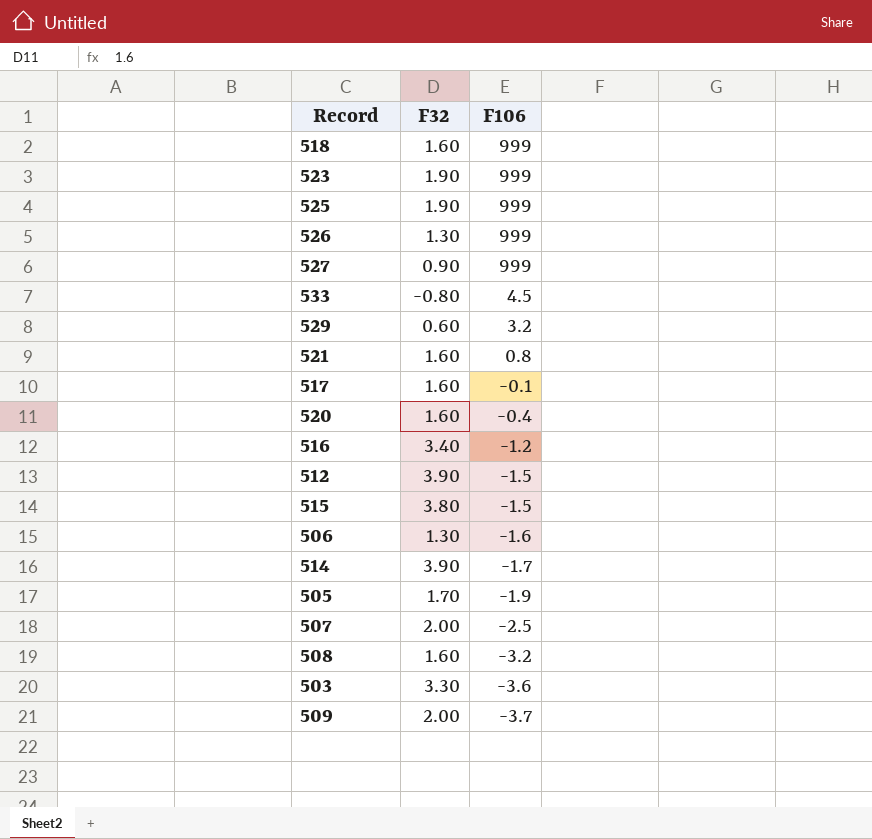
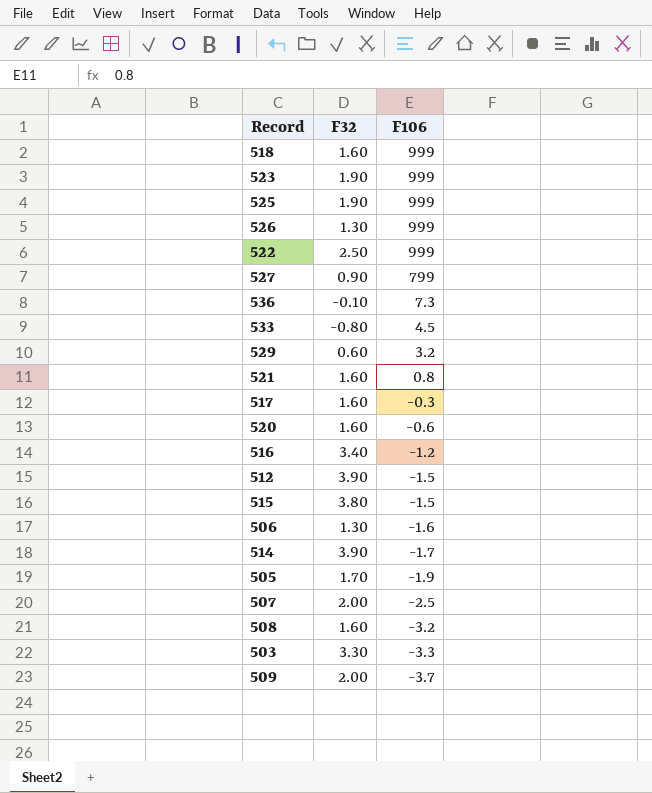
row 522: none -> 2.50 | 999
527 | F106: 999 -> 799
row 536: none -> -0.10 | 7.3
517 | F106: -0.1 -> -0.3
520 | F106: -0.4 -> -0.6
503 | F106: -3.6 -> -3.3

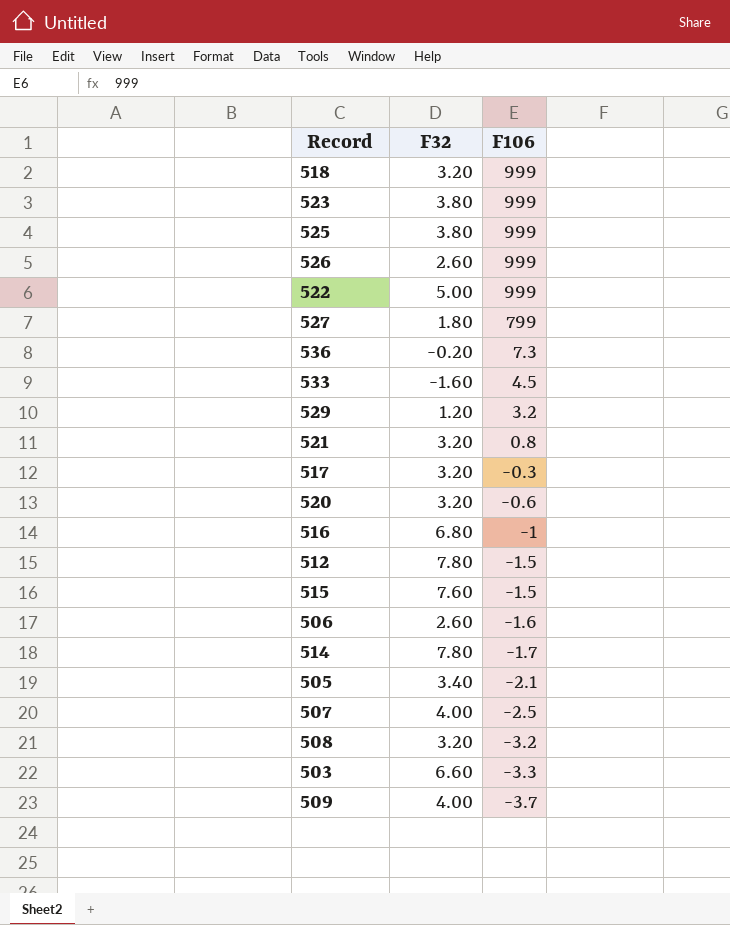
518 | F32: 1.60 -> 3.20
523 | F32: 1.90 -> 3.80
525 | F32: 1.90 -> 3.80
526 | F32: 1.30 -> 2.60
522 | F32: 2.50 -> 5.00
527 | F32: 0.90 -> 1.80
536 | F32: -0.10 -> -0.20
533 | F32: -0.80 -> -1.60
529 | F32: 0.60 -> 1.20
521 | F32: 1.60 -> 3.20
517 | F32: 1.60 -> 3.20
520 | F32: 1.60 -> 3.20
516 | F32: 3.40 -> 6.80
516 | F106: -1.2 -> -1
512 | F32: 3.90 -> 7.80
515 | F32: 3.80 -> 7.60
506 | F32: 1.30 -> 2.60
514 | F32: 3.90 -> 7.80
505 | F32: 1.70 -> 3.40
505 | F106: -1.9 -> -2.1
507 | F32: 2.00 -> 4.00
508 | F32: 1.60 -> 3.20
503 | F32: 3.30 -> 6.60
509 | F32: 2.00 -> 4.00

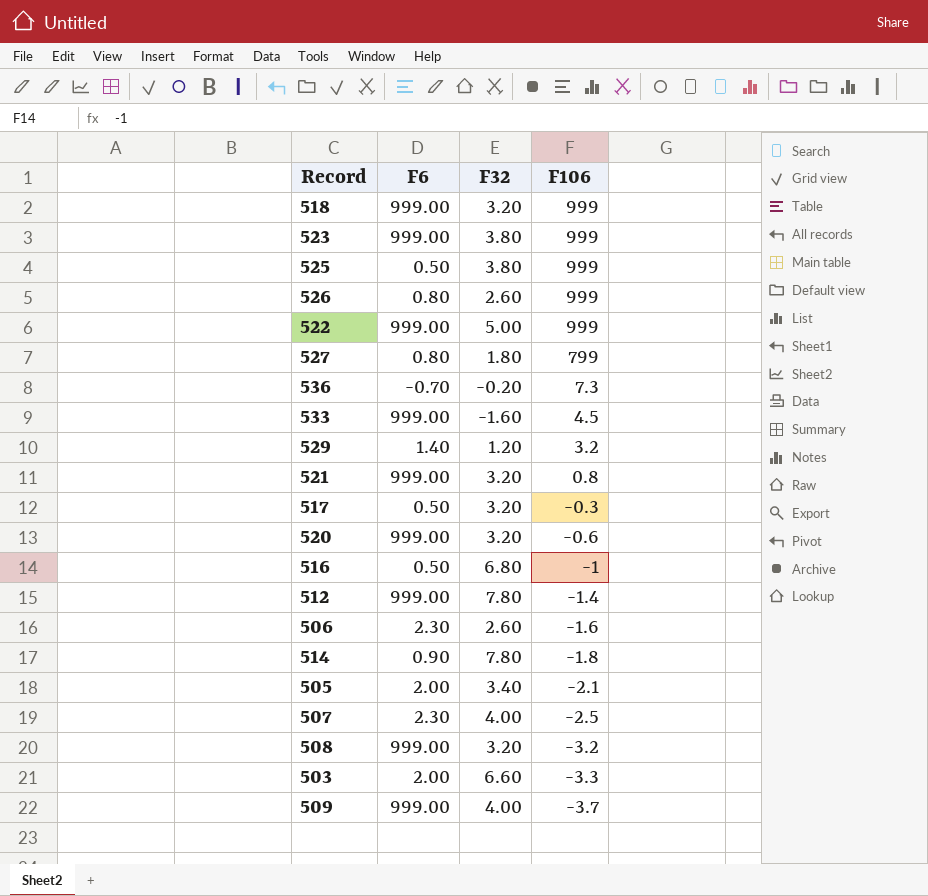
column F6 | position: none -> 2
row 515: 7.60 | -1.5 -> none
512 | F106: -1.5 -> -1.4
514 | F106: -1.7 -> -1.8

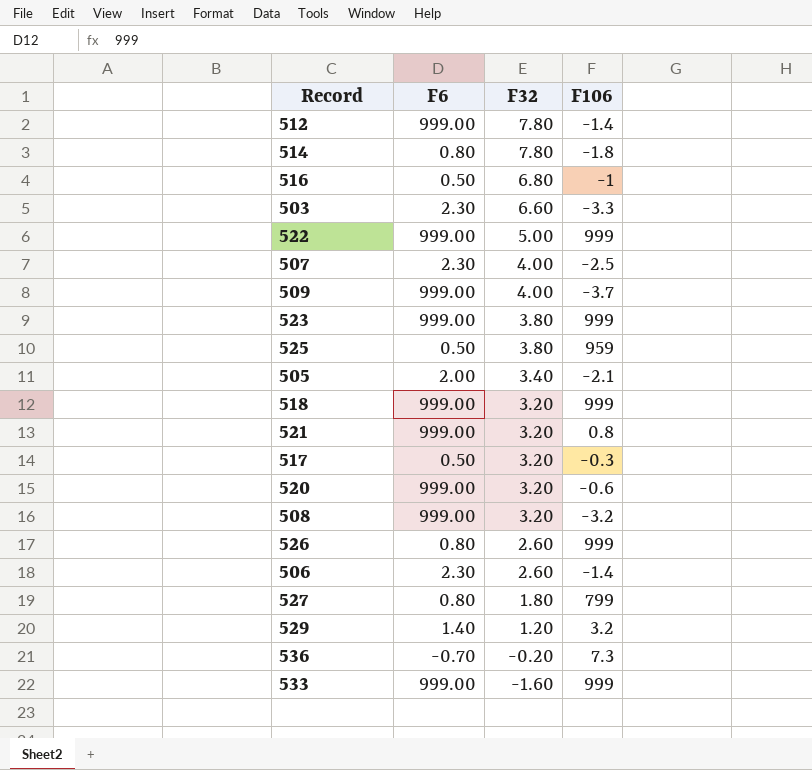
row order: F106 descending -> F32 descending
514 | F6: 0.90 -> 0.80
503 | F6: 2.00 -> 2.30
525 | F106: 999 -> 959
506 | F106: -1.6 -> -1.4
533 | F106: 4.5 -> 999

